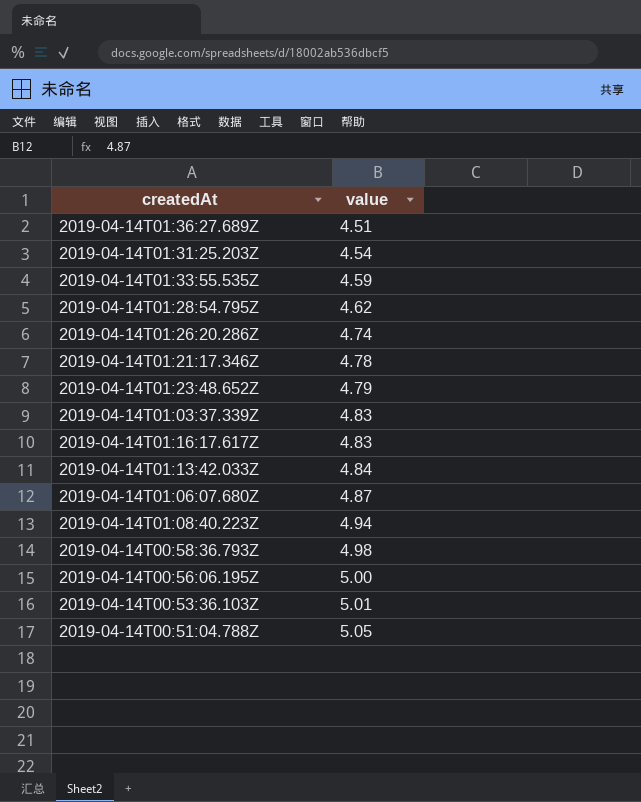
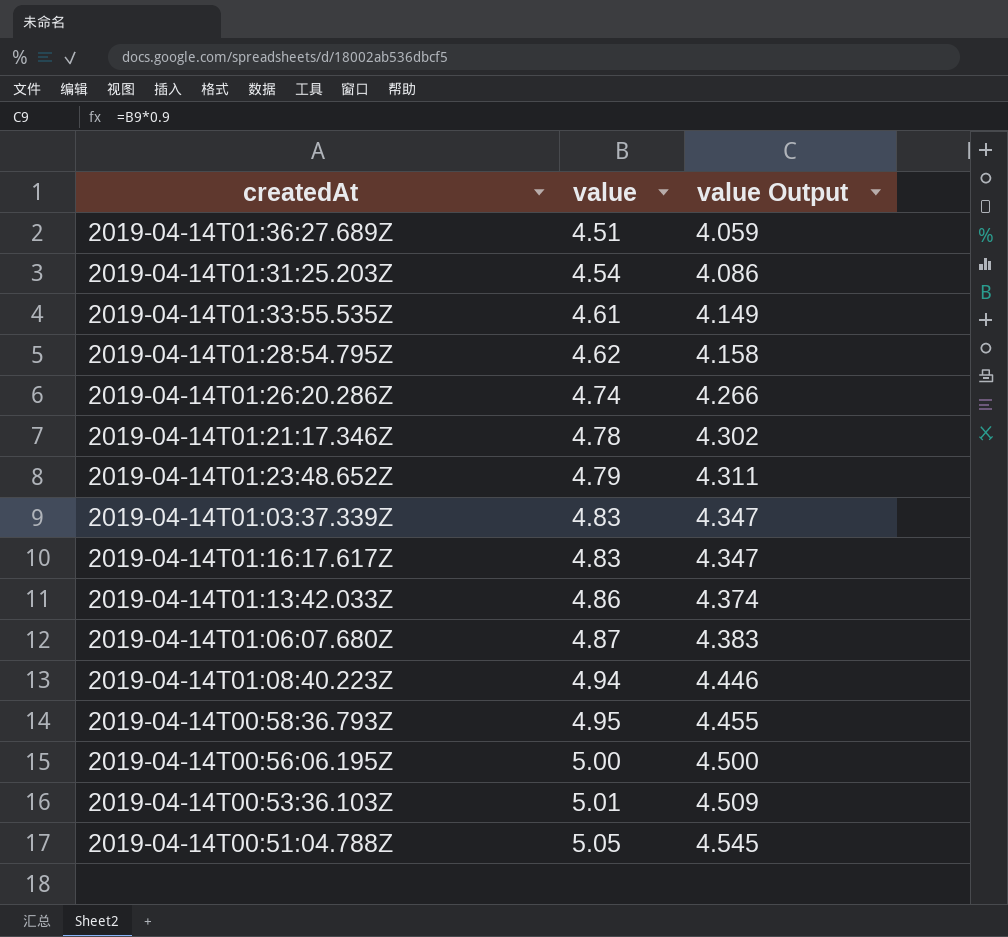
column value Output | formula: none -> [value] * 0.9
2019-04-14T01:33:55.535Z | value: 4.59 -> 4.61
2019-04-14T01:13:42.033Z | value: 4.84 -> 4.86
2019-04-14T00:58:36.793Z | value: 4.98 -> 4.95

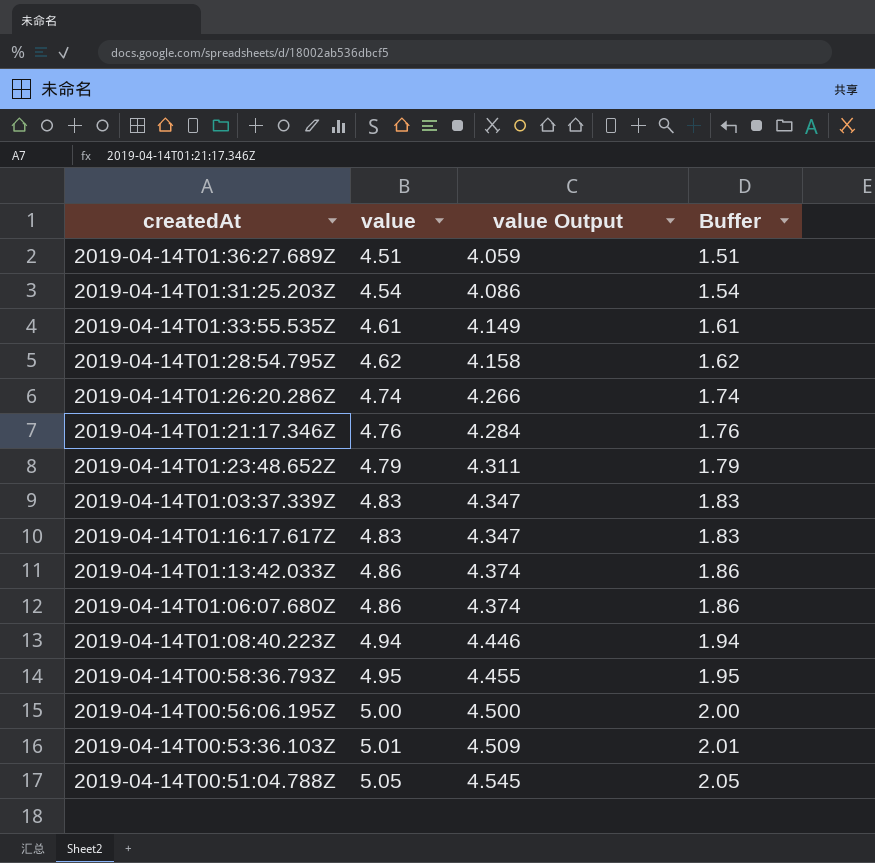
column Buffer | formula: none -> [value] - 3
2019-04-14T01:21:17.346Z | value: 4.78 -> 4.76
2019-04-14T01:21:17.346Z | value Output: 4.302 -> 4.284
2019-04-14T01:06:07.680Z | value: 4.87 -> 4.86
2019-04-14T01:06:07.680Z | value Output: 4.383 -> 4.374

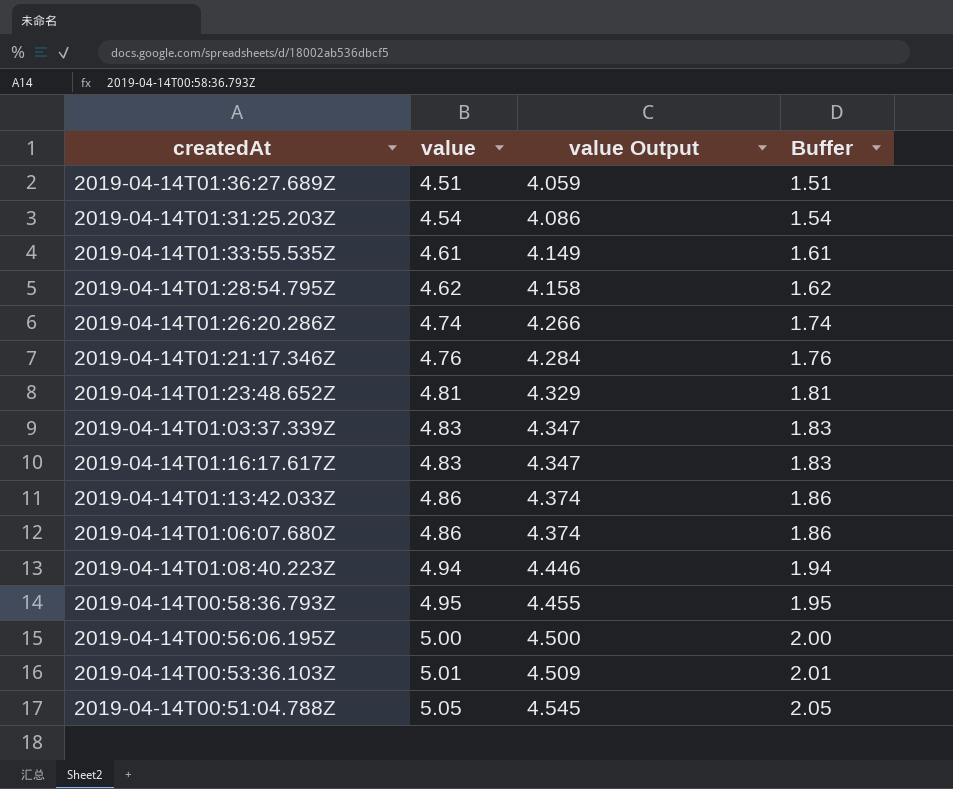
2019-04-14T01:23:48.652Z | value: 4.79 -> 4.81
2019-04-14T01:23:48.652Z | value Output: 4.311 -> 4.329
2019-04-14T01:23:48.652Z | Buffer: 1.79 -> 1.81

